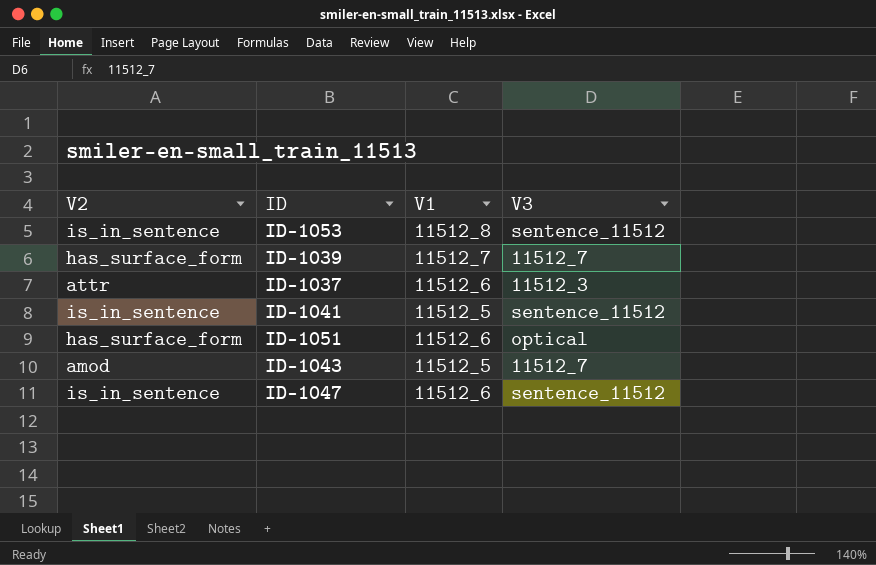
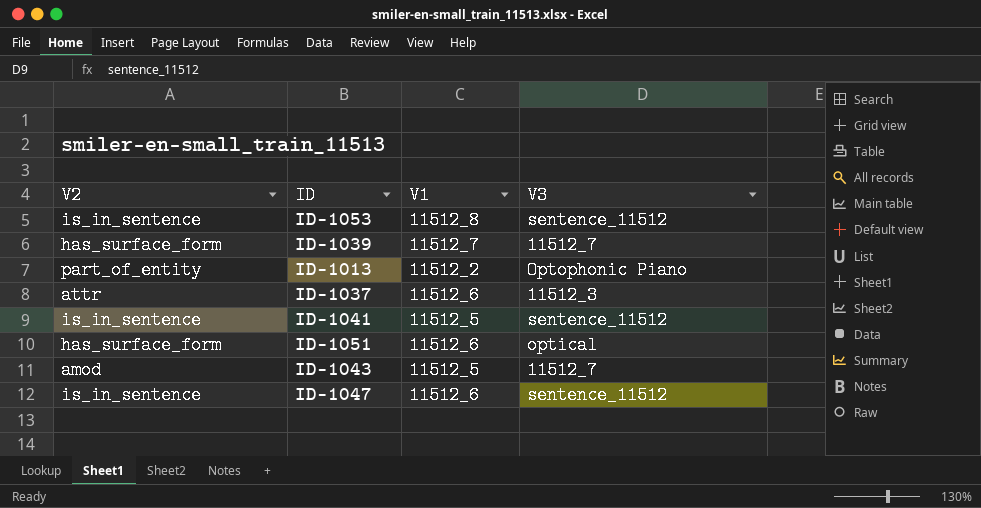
row ID-1013: none -> part_of_entity | 11512_2 | Optophonic Piano

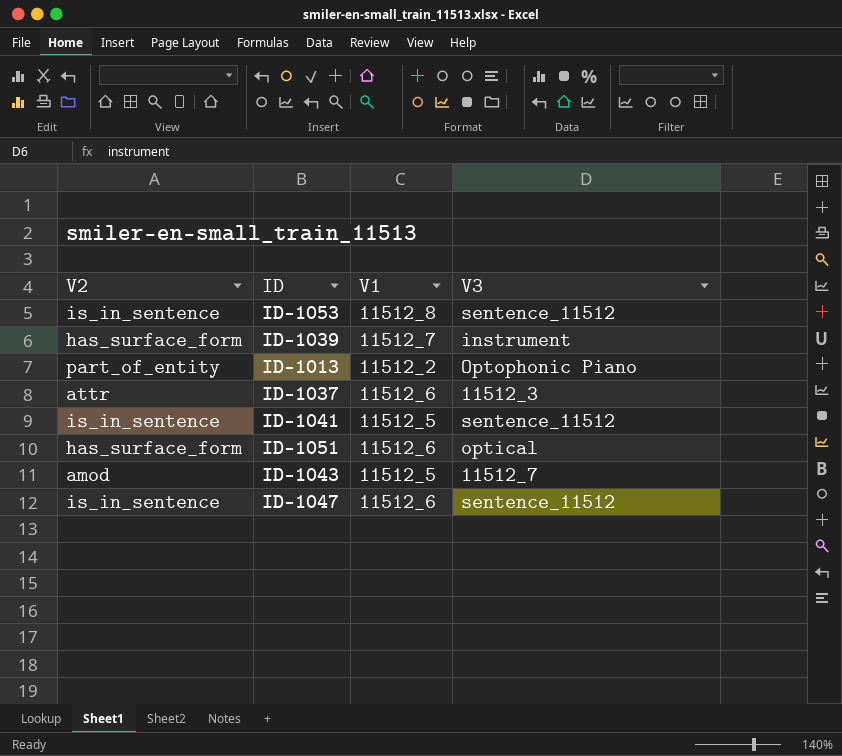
ID-1039 | V3: 11512_7 -> instrument

